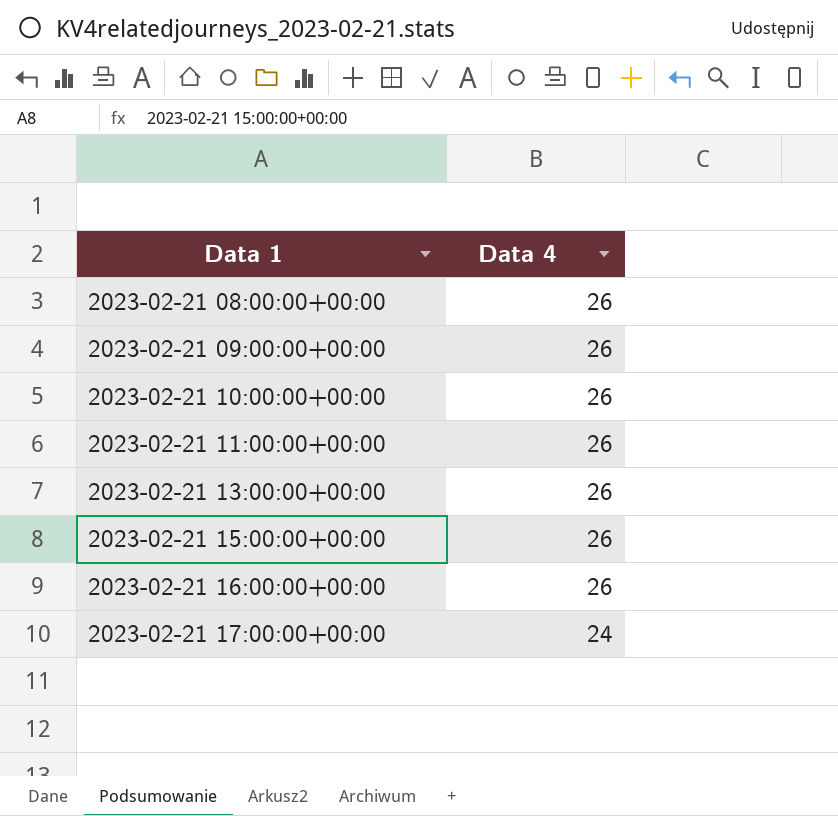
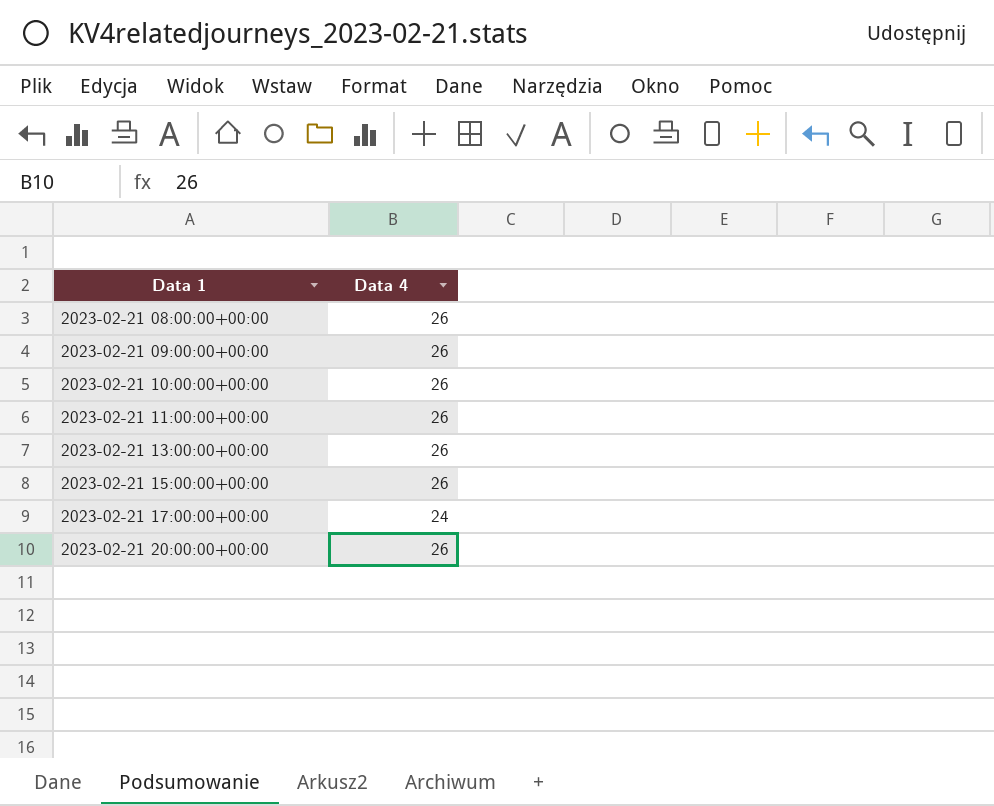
row 2023-02-21 16:00:00+00:00: 26 -> none
row 2023-02-21 20:00:00+00:00: none -> 26

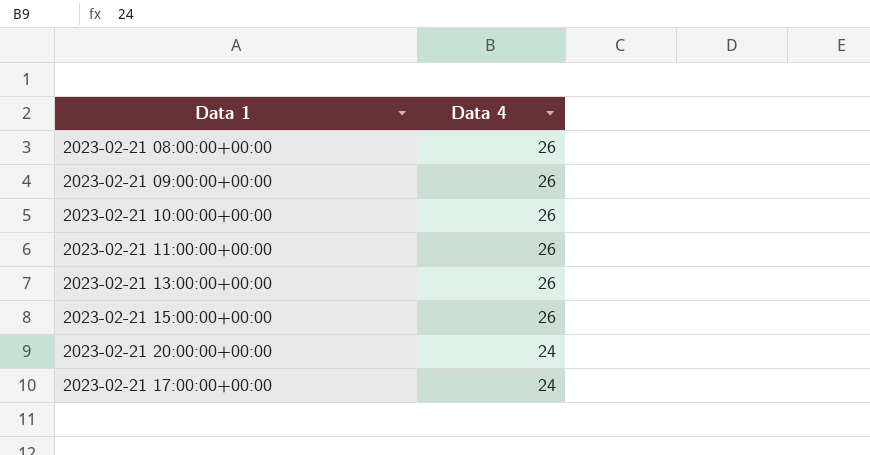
row order: Data 1 ascending -> Data 4 descending
2023-02-21 20:00:00+00:00 | Data 4: 26 -> 24

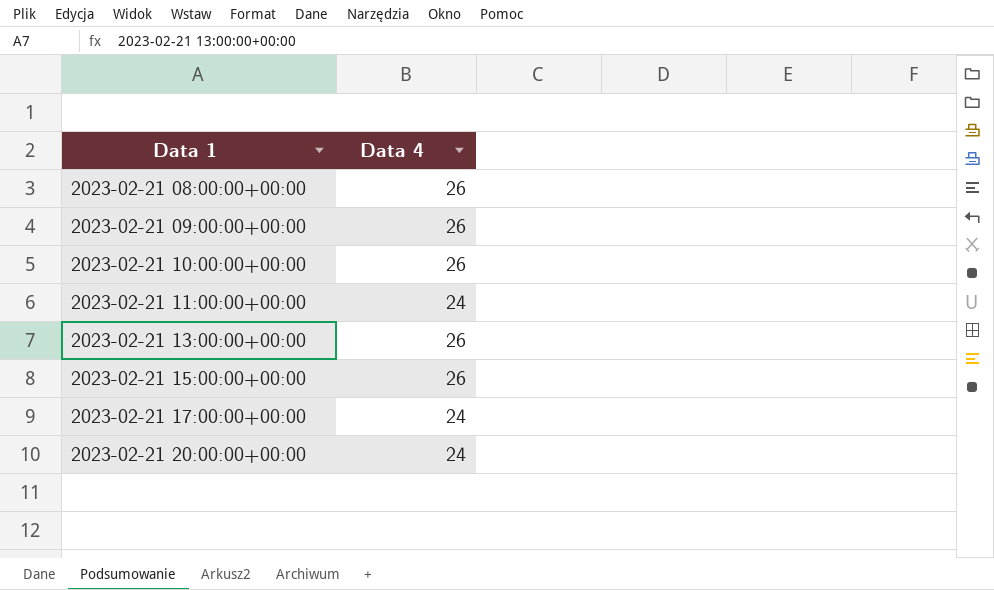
row order: Data 4 descending -> Data 1 ascending
2023-02-21 11:00:00+00:00 | Data 4: 26 -> 24

